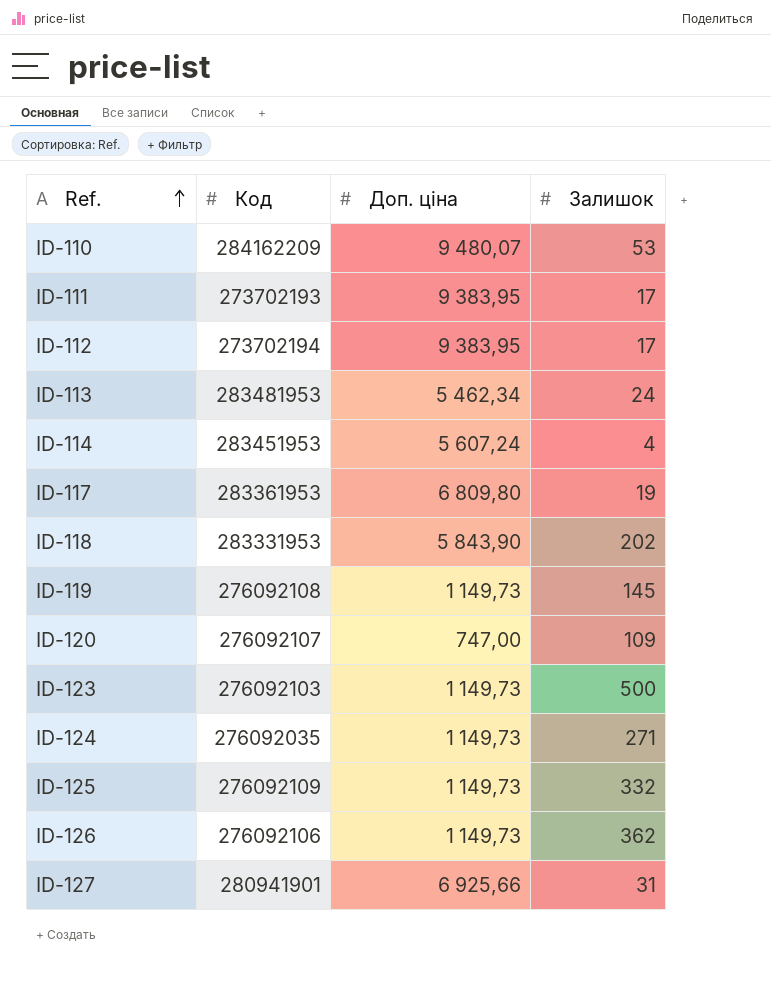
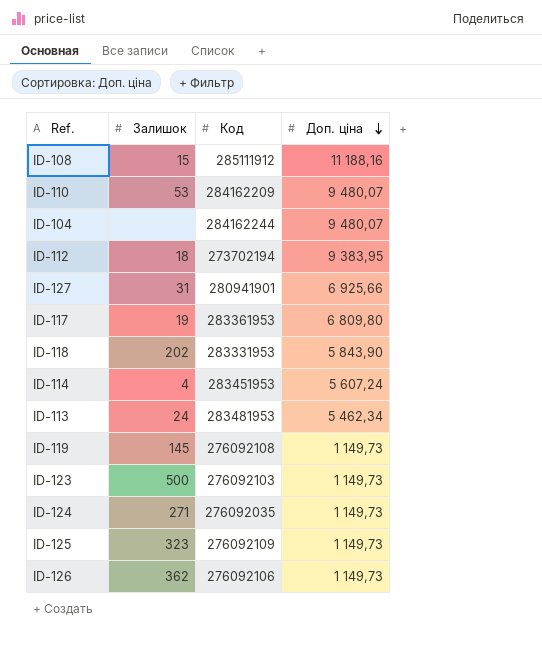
row order: Ref. ascending -> Доп. ціна descending
column Залишок | position: 4 -> 2
row ID-111: 273702193 | 9 383,95 | 17 -> none
row ID-120: 276092107 | 747,00 | 109 -> none
row ID-108: none -> 15 | 285111912 | 11 188,16
row ID-104: none -> none | 284162244 | 9 480,07
ID-112 | Залишок: 17 -> 18
ID-125 | Залишок: 332 -> 323

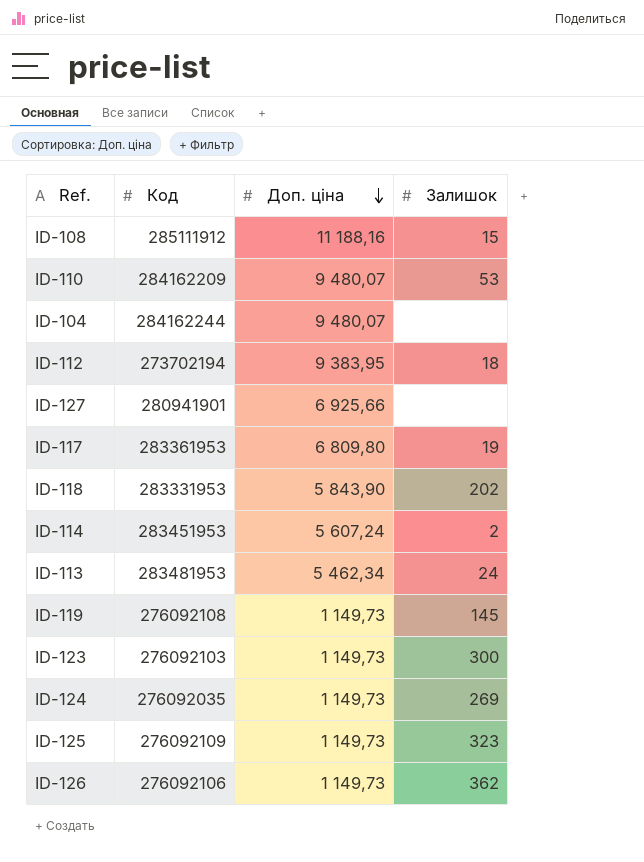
column Залишок | position: 2 -> 4
ID-127 | Залишок: 31 -> none
ID-114 | Залишок: 4 -> 2
ID-123 | Залишок: 500 -> 300
ID-124 | Залишок: 271 -> 269

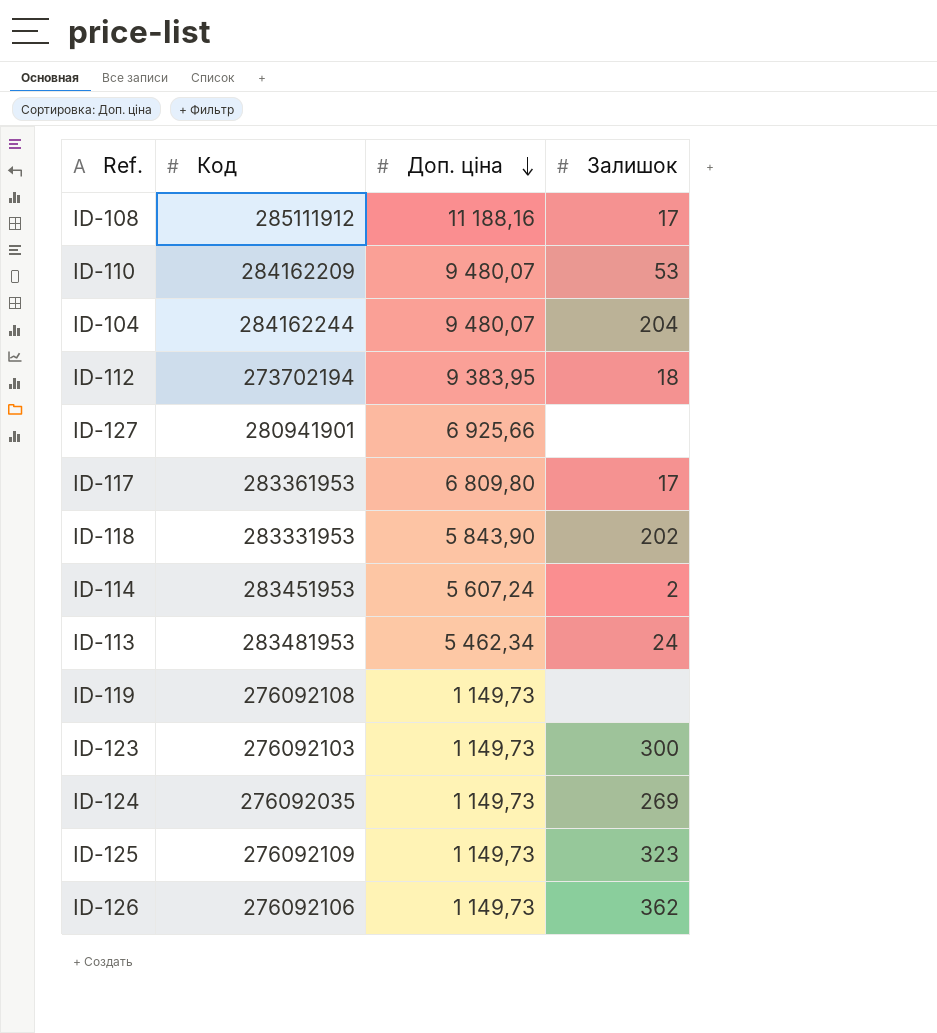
ID-108 | Залишок: 15 -> 17
ID-104 | Залишок: none -> 204
ID-117 | Залишок: 19 -> 17
ID-119 | Залишок: 145 -> none

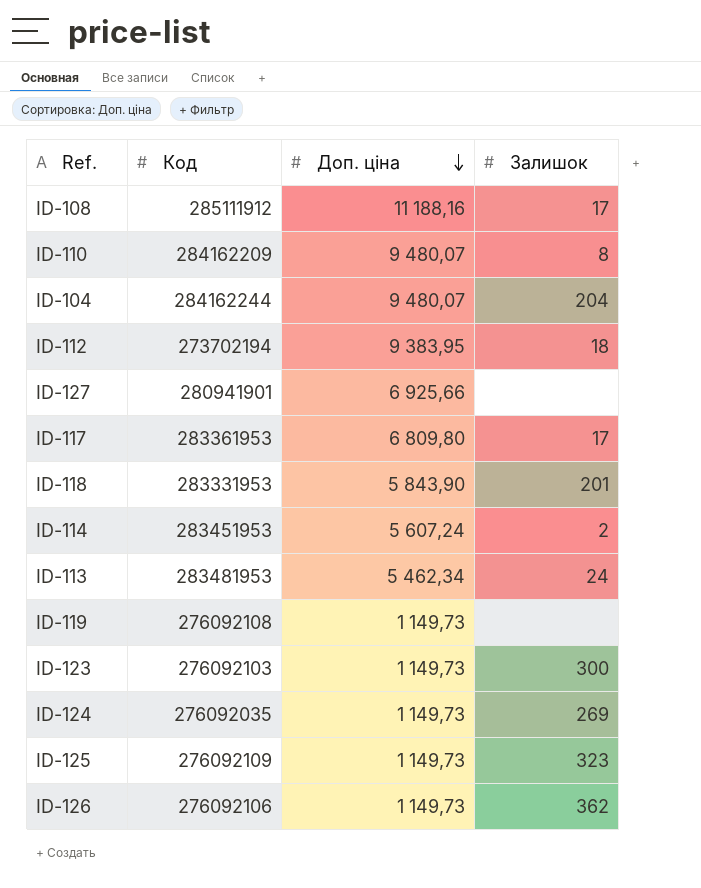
ID-110 | Залишок: 53 -> 8
ID-118 | Залишок: 202 -> 201

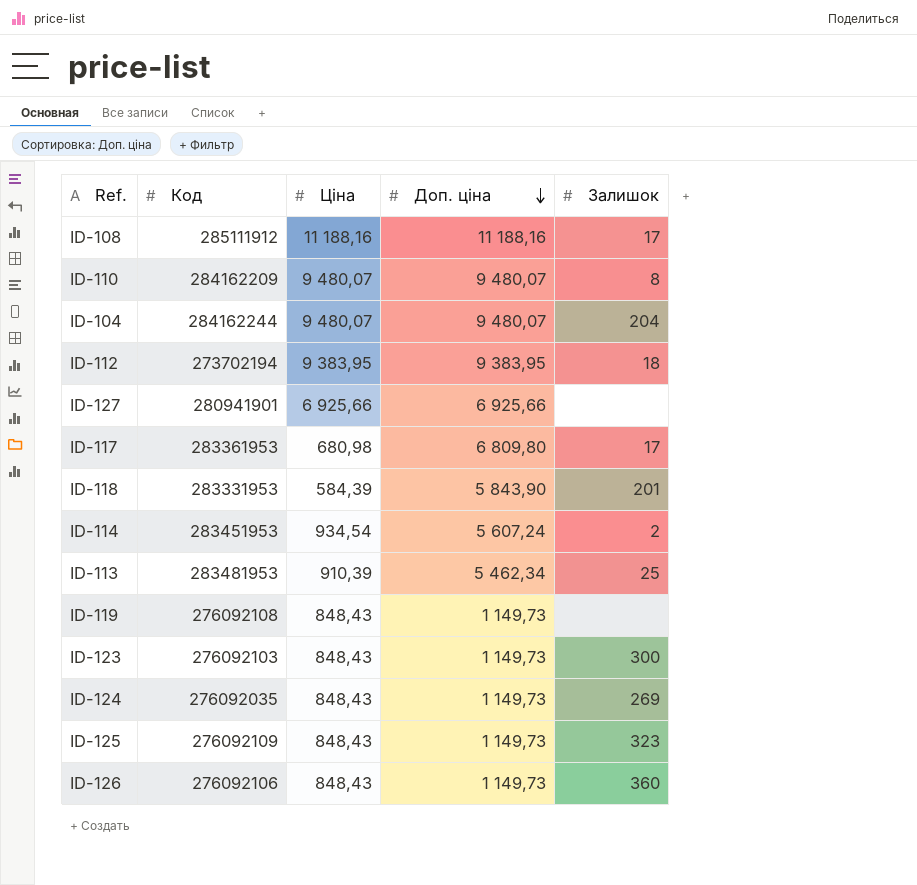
column Ціна | position: none -> 3
ID-113 | Залишок: 24 -> 25
ID-126 | Залишок: 362 -> 360

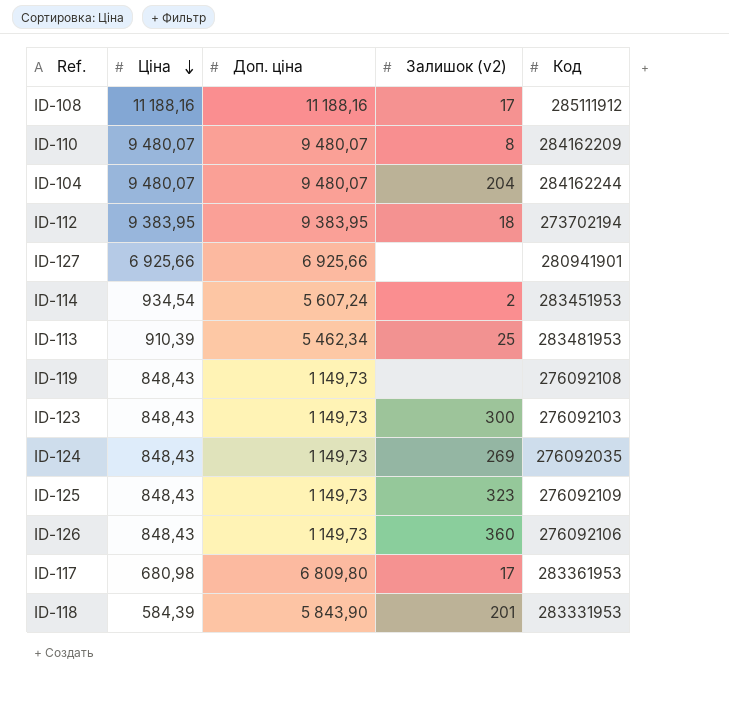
row order: Доп. ціна descending -> Ціна descending
column name: Залишок -> Залишок (v2)
column Код | position: 2 -> 5

